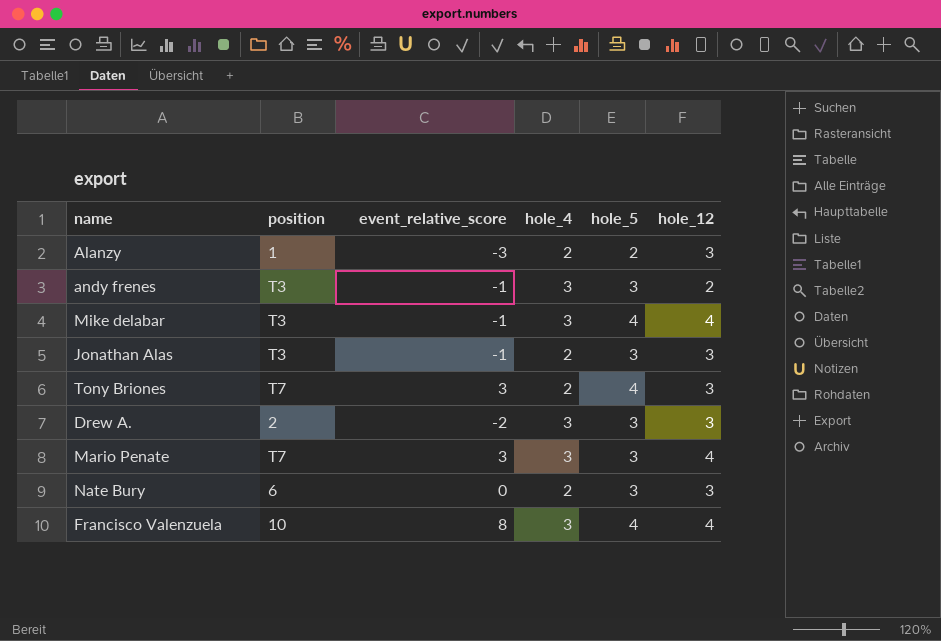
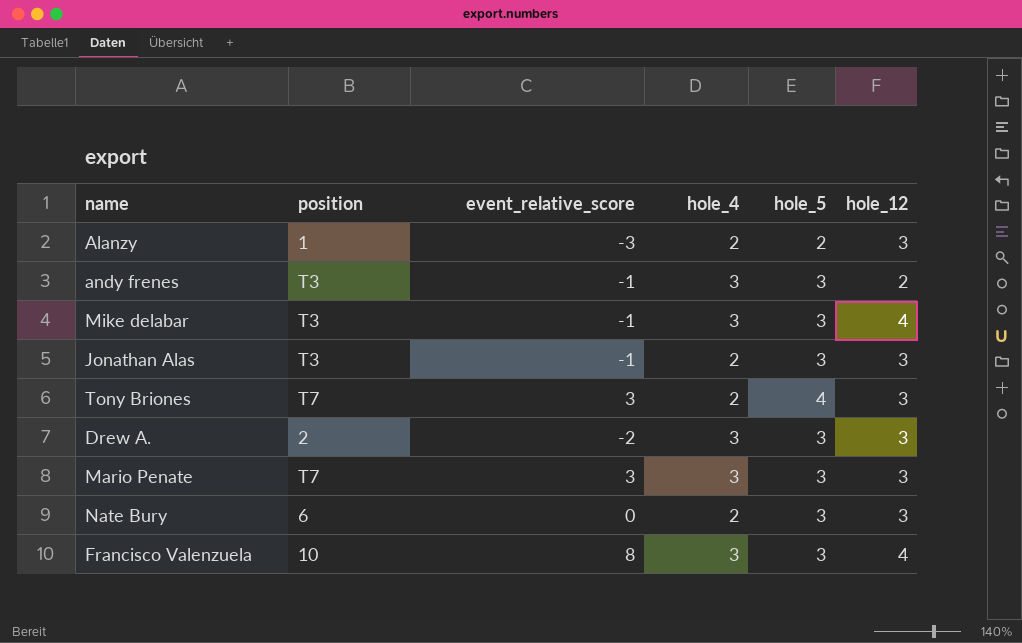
Mike delabar | hole_5: 4 -> 3
Mario Penate | hole_12: 4 -> 3
Francisco Valenzuela | hole_5: 4 -> 3

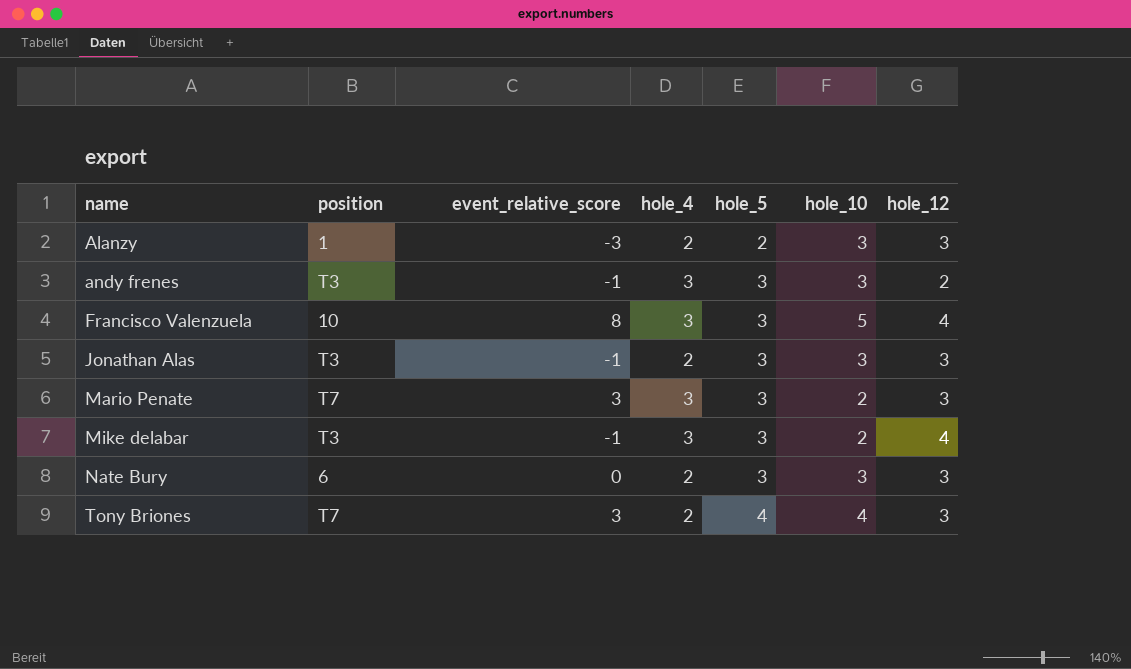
row order: none -> name ascending
column hole_10 | position: none -> 6
row Drew A.: 2 | -2 | 3 | 3 | 3 -> none

